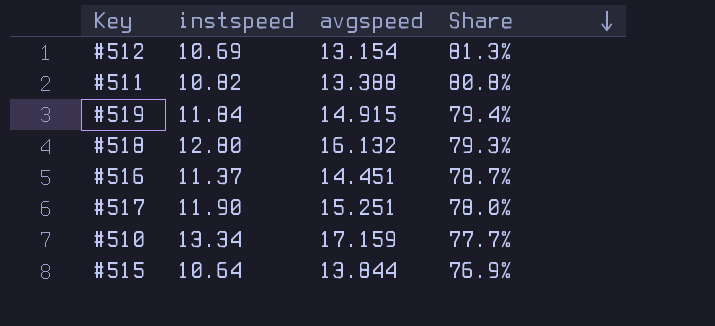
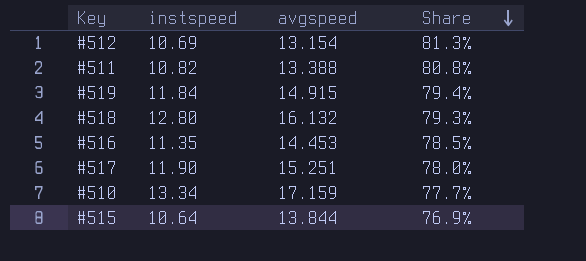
#516 | instspeed: 11.37 -> 11.35
#516 | avgspeed: 14.451 -> 14.453
#516 | Share: 78.7% -> 78.5%

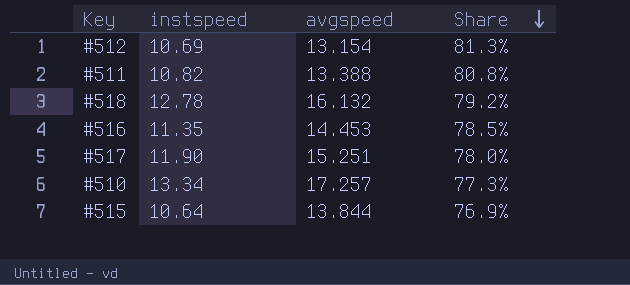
row #519: 11.84 | 14.915 | 79.4% -> none
#518 | instspeed: 12.80 -> 12.78
#518 | Share: 79.3% -> 79.2%
#510 | avgspeed: 17.159 -> 17.257
#510 | Share: 77.7% -> 77.3%

